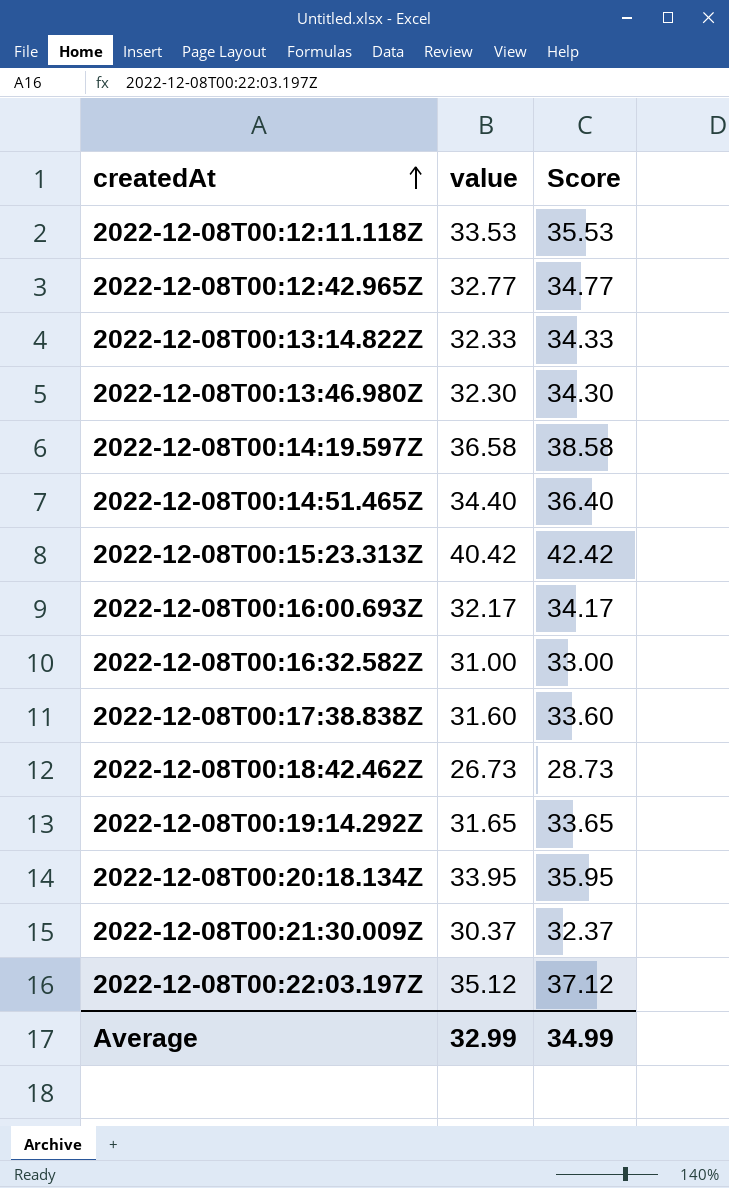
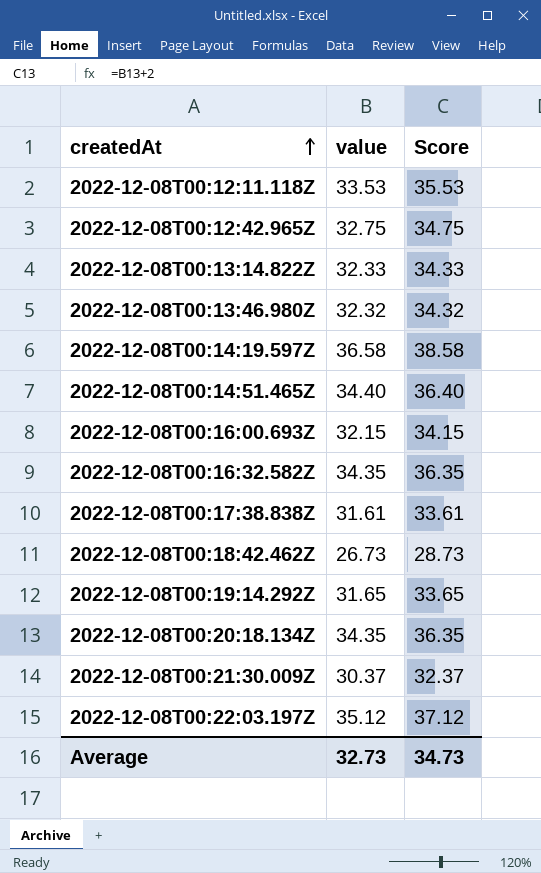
row 2022-12-08T00:15:23.313Z: 40.42 | 42.42 -> none
2022-12-08T00:12:42.965Z | value: 32.77 -> 32.75
2022-12-08T00:12:42.965Z | Score: 34.77 -> 34.75
2022-12-08T00:13:46.980Z | value: 32.30 -> 32.32
2022-12-08T00:13:46.980Z | Score: 34.30 -> 34.32
2022-12-08T00:16:00.693Z | value: 32.17 -> 32.15
2022-12-08T00:16:00.693Z | Score: 34.17 -> 34.15
2022-12-08T00:16:32.582Z | value: 31.00 -> 34.35
2022-12-08T00:16:32.582Z | Score: 33.00 -> 36.35
2022-12-08T00:17:38.838Z | value: 31.60 -> 31.61
2022-12-08T00:17:38.838Z | Score: 33.60 -> 33.61
2022-12-08T00:20:18.134Z | value: 33.95 -> 34.35
2022-12-08T00:20:18.134Z | Score: 35.95 -> 36.35
Average | value: 32.99 -> 32.73
Average | Score: 34.99 -> 34.73

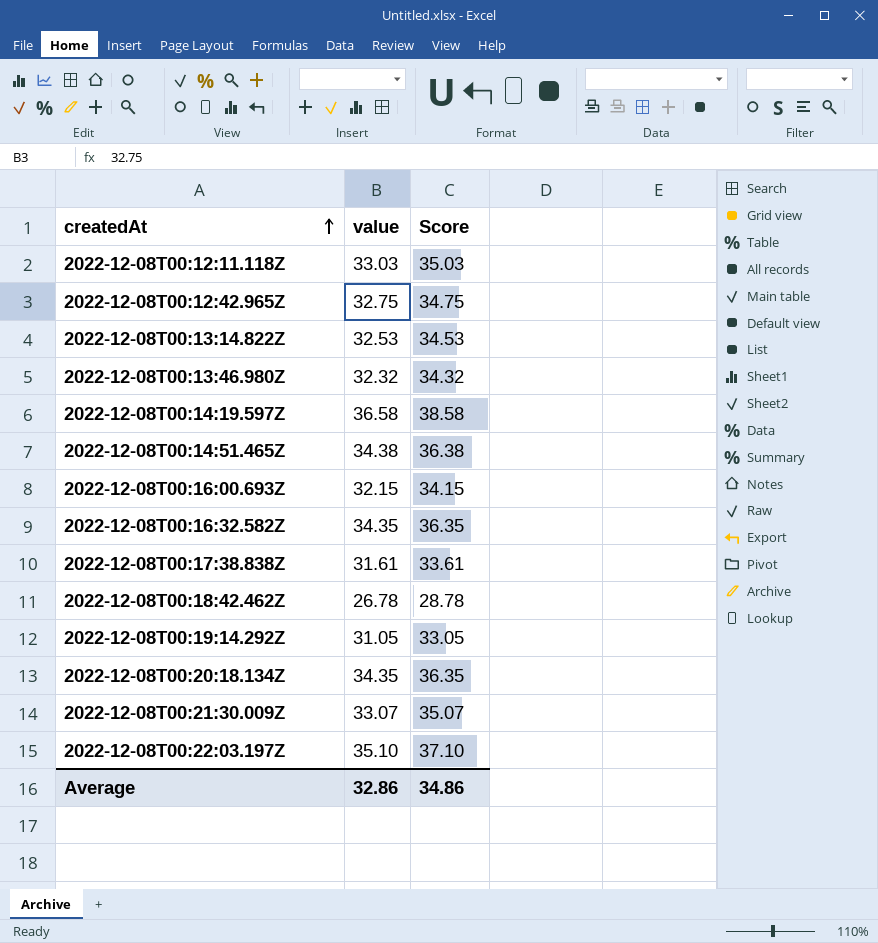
2022-12-08T00:12:11.118Z | value: 33.53 -> 33.03
2022-12-08T00:12:11.118Z | Score: 35.53 -> 35.03
2022-12-08T00:13:14.822Z | value: 32.33 -> 32.53
2022-12-08T00:13:14.822Z | Score: 34.33 -> 34.53
2022-12-08T00:14:51.465Z | value: 34.40 -> 34.38
2022-12-08T00:14:51.465Z | Score: 36.40 -> 36.38
2022-12-08T00:18:42.462Z | value: 26.73 -> 26.78
2022-12-08T00:18:42.462Z | Score: 28.73 -> 28.78
2022-12-08T00:19:14.292Z | value: 31.65 -> 31.05
2022-12-08T00:19:14.292Z | Score: 33.65 -> 33.05
2022-12-08T00:21:30.009Z | value: 30.37 -> 33.07
2022-12-08T00:21:30.009Z | Score: 32.37 -> 35.07
2022-12-08T00:22:03.197Z | value: 35.12 -> 35.10
2022-12-08T00:22:03.197Z | Score: 37.12 -> 37.10
Average | value: 32.73 -> 32.86
Average | Score: 34.73 -> 34.86

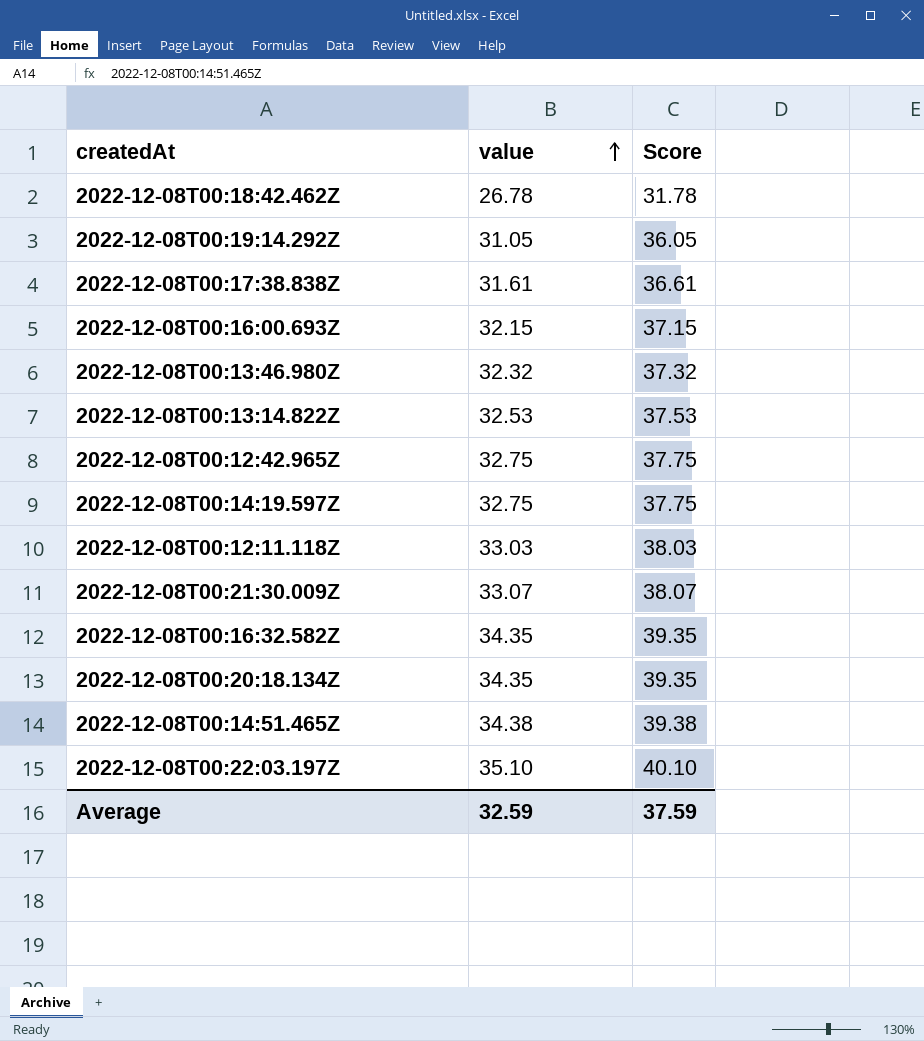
row order: createdAt ascending -> value ascending
column Score | formula: [value] + 2 -> [value] + 5
2022-12-08T00:14:19.597Z | value: 36.58 -> 32.75
Average | value: 32.86 -> 32.59
Average | Score: 34.86 -> 37.59

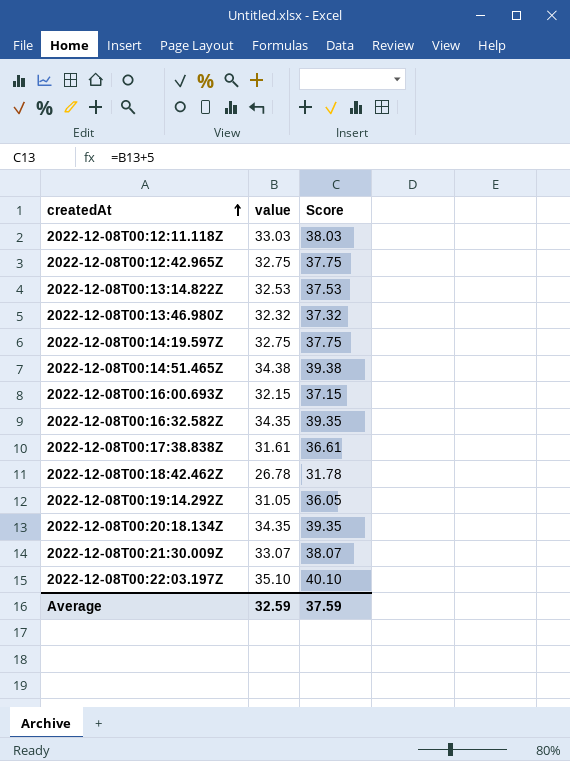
row order: value ascending -> createdAt ascending

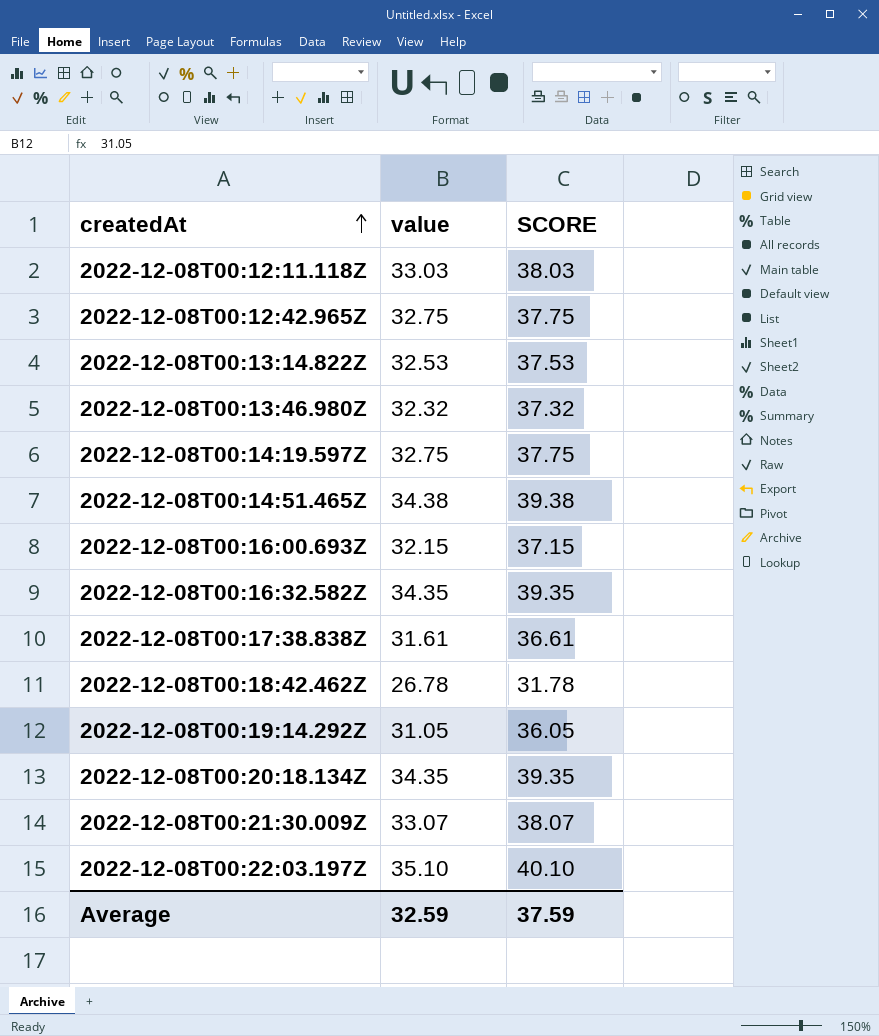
column name: Score -> SCORE

